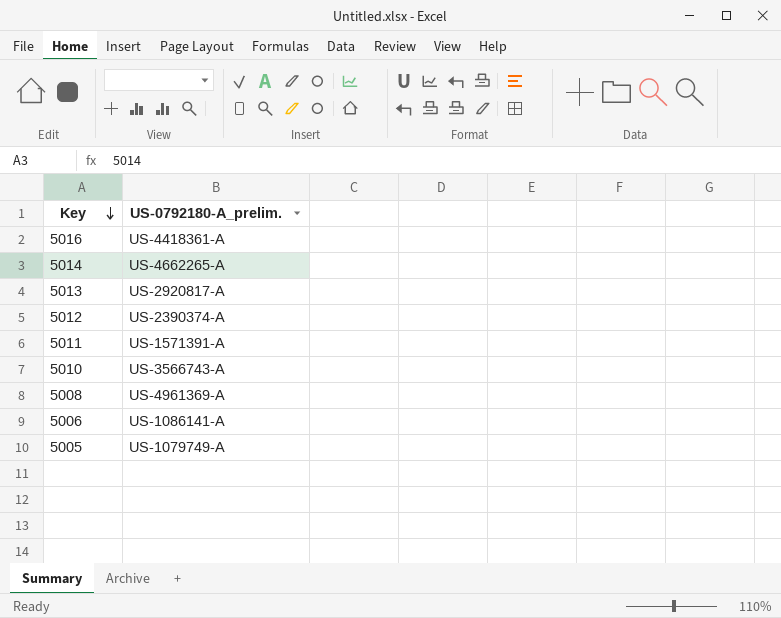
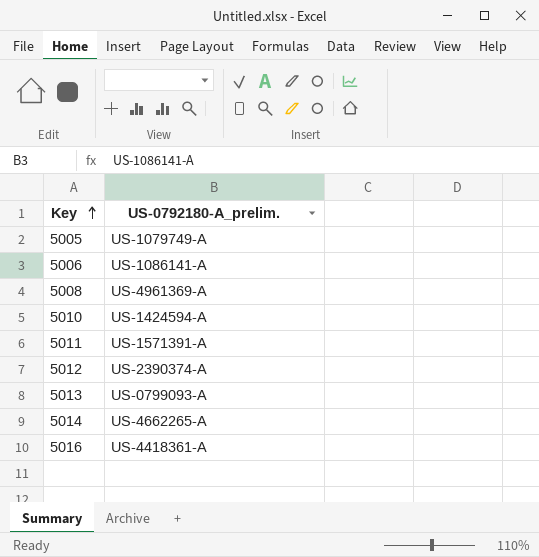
row order: Key descending -> Key ascending
5010 | US-0792180-A_prelim.: US-3566743-A -> US-1424594-A
5013 | US-0792180-A_prelim.: US-2920817-A -> US-0799093-A

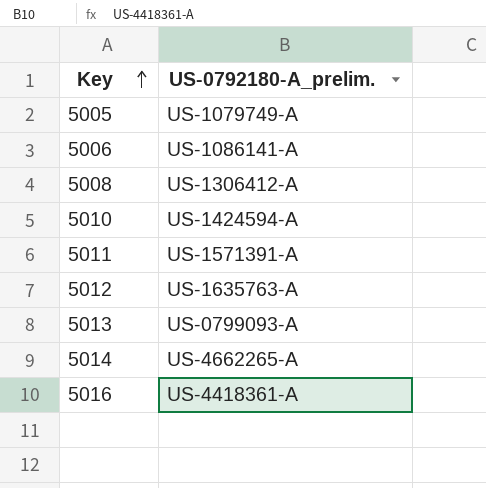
5008 | US-0792180-A_prelim.: US-4961369-A -> US-1306412-A
5012 | US-0792180-A_prelim.: US-2390374-A -> US-1635763-A

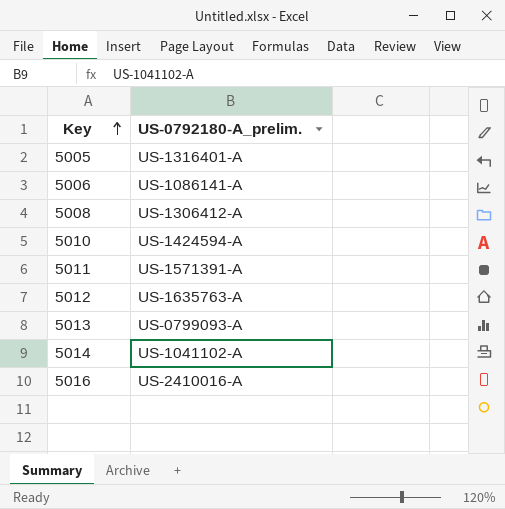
5005 | US-0792180-A_prelim.: US-1079749-A -> US-1316401-A
5014 | US-0792180-A_prelim.: US-4662265-A -> US-1041102-A
5016 | US-0792180-A_prelim.: US-4418361-A -> US-2410016-A

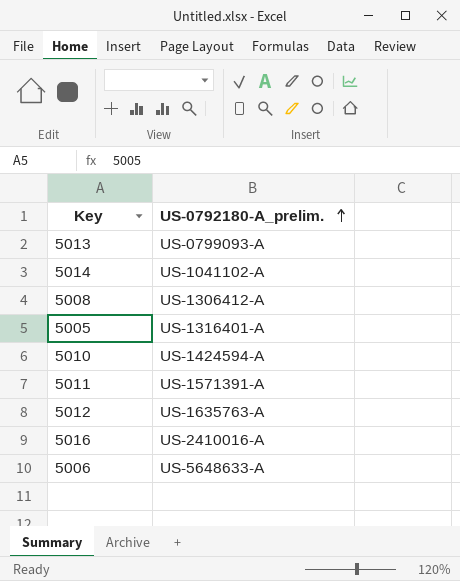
row order: Key ascending -> US-0792180-A_prelim. ascending
5006 | US-0792180-A_prelim.: US-1086141-A -> US-5648633-A

